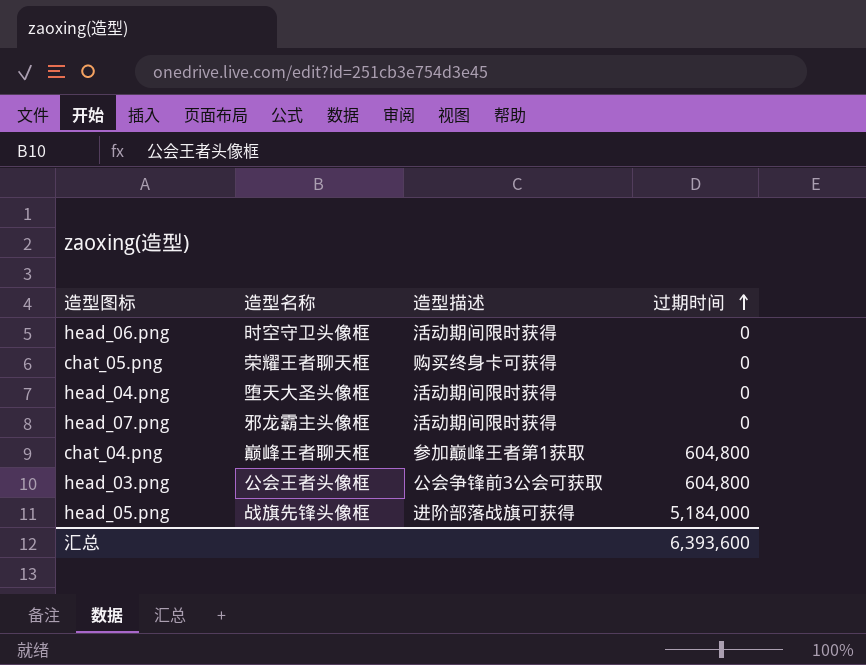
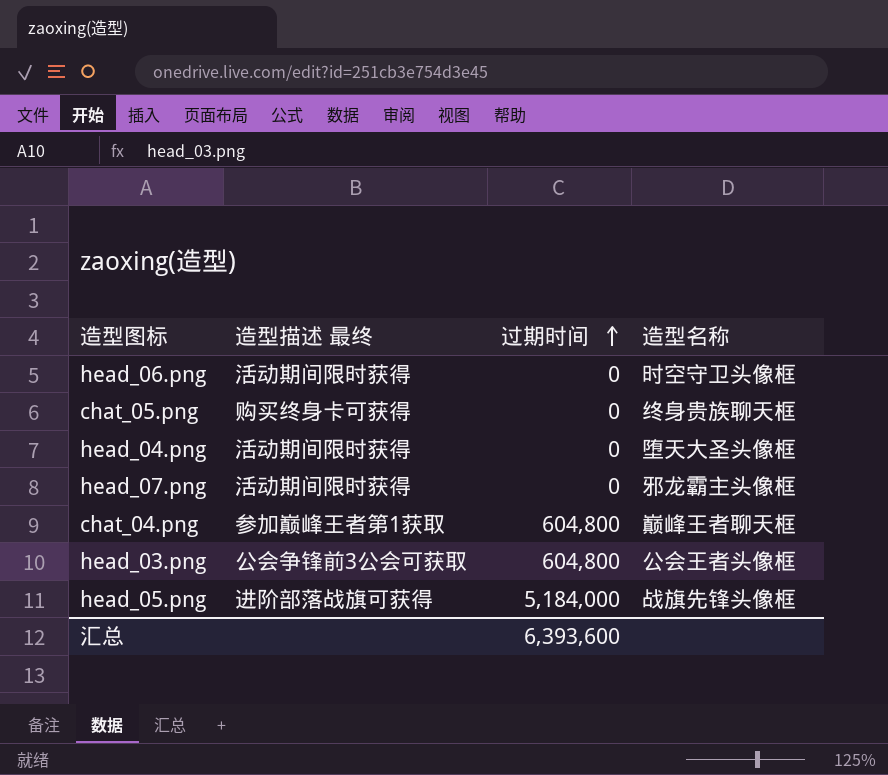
column name: 造型描述 -> 造型描述 最终
column 造型名称 | position: 2 -> 4
chat_05.png | 造型名称: 荣耀王者聊天框 -> 终身贵族聊天框

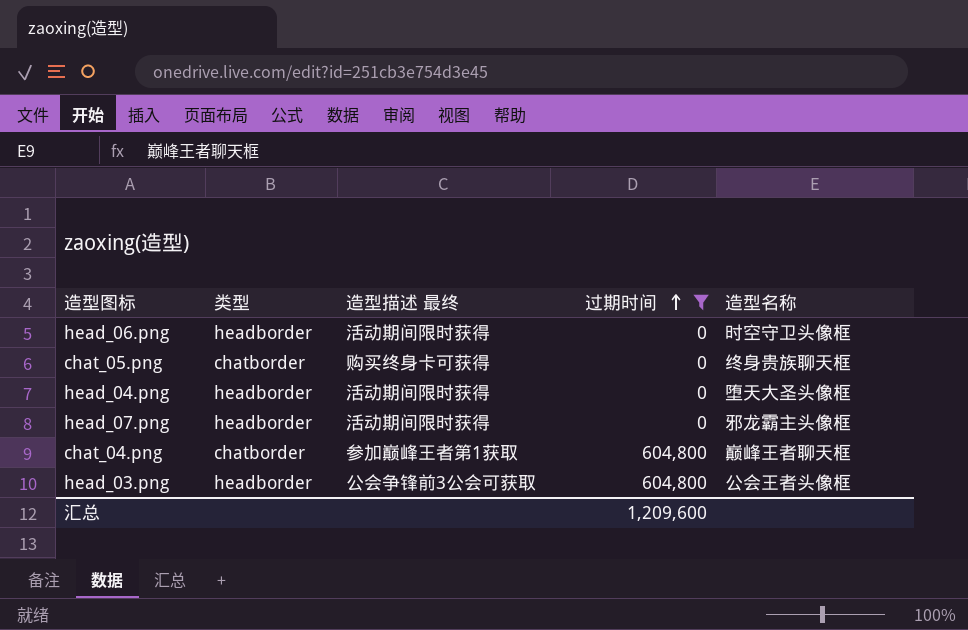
filter: none -> 过期时间 != 5,184,000
column 类型 | position: none -> 2
汇总 | 过期时间: 6,393,600 -> 1,209,600

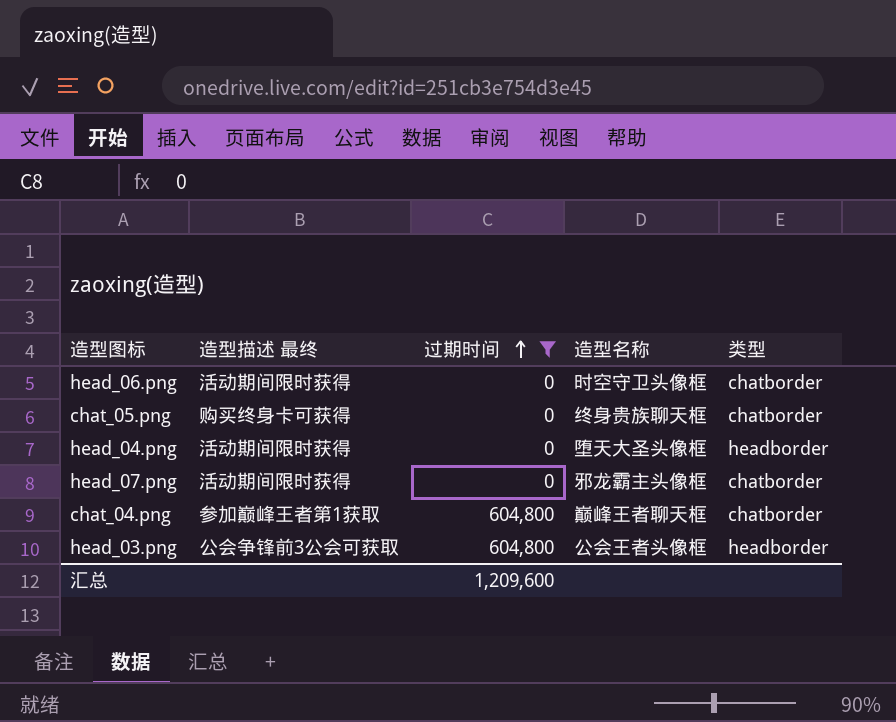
column 类型 | position: 2 -> 5
head_06.png | 类型: headborder -> chatborder
head_07.png | 类型: headborder -> chatborder

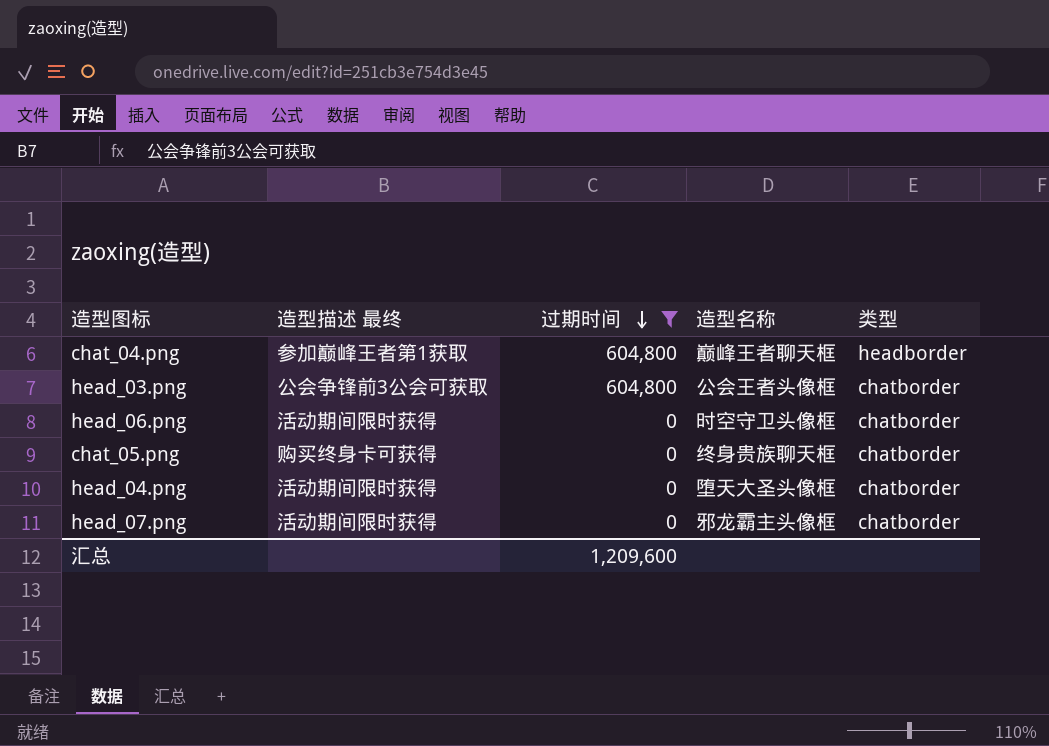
row order: 过期时间 ascending -> 过期时间 descending
chat_04.png | 类型: chatborder -> headborder
head_03.png | 类型: headborder -> chatborder
head_04.png | 类型: headborder -> chatborder

